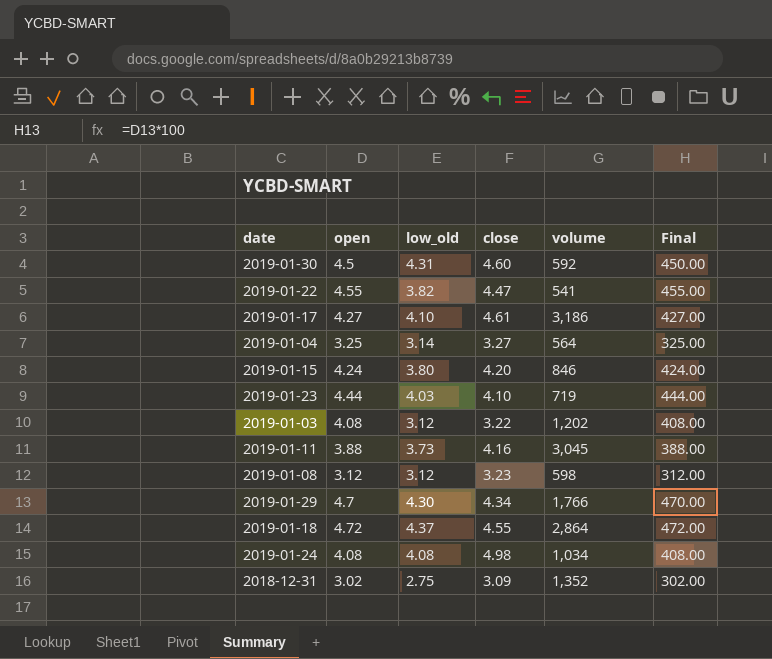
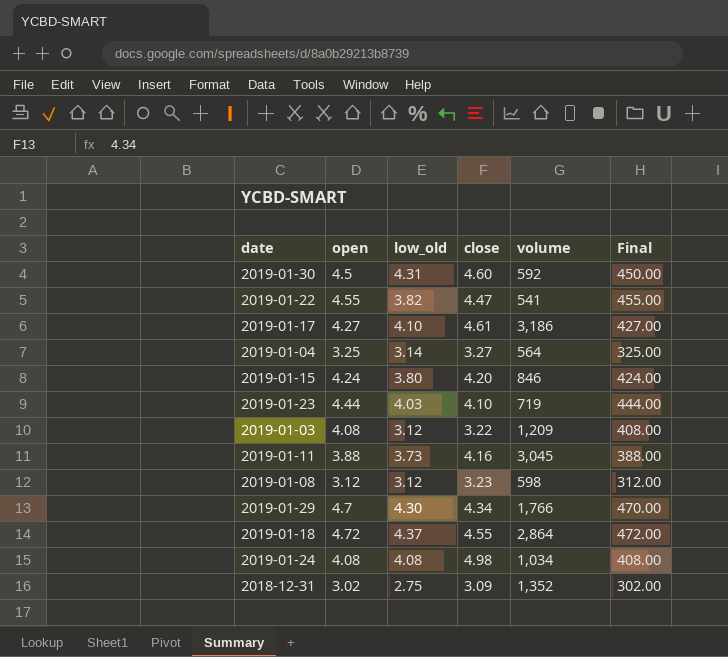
2019-01-03 | volume: 1,202 -> 1,209

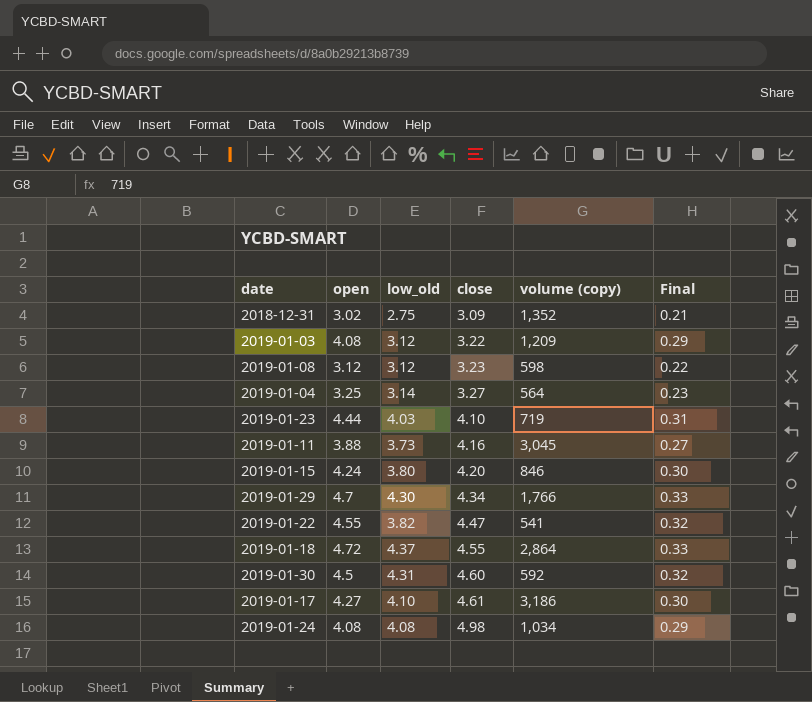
row order: none -> close ascending
column name: volume -> volume (copy)
column Final | formula: [open] * 100 -> [open] * 0.07

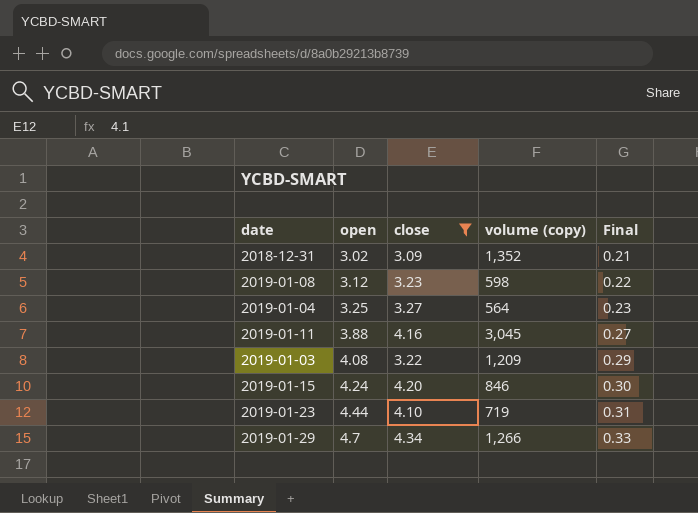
filter: none -> close <= 4.34
row order: close ascending -> open ascending
column low_old | position: 3 -> none
2019-01-29 | volume (copy): 1,766 -> 1,266

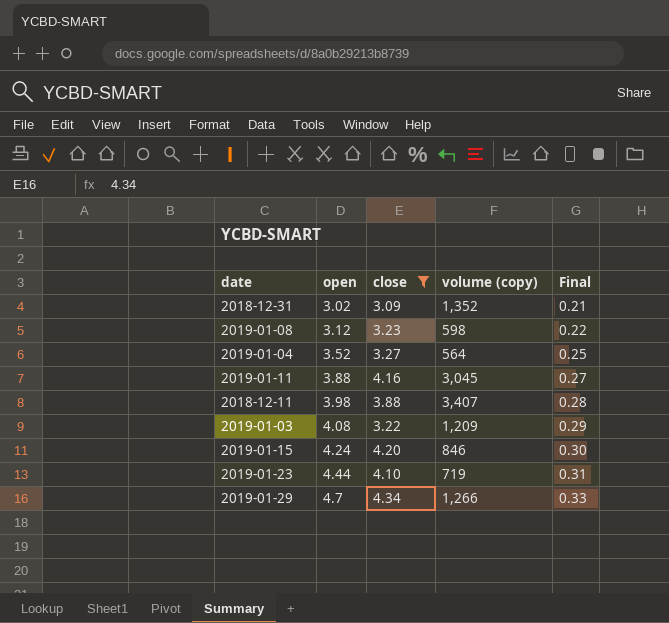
2019-01-04 | open: 3.25 -> 3.52
2019-01-04 | Final: 0.23 -> 0.25
row 2018-12-11: none -> 3.98 | 3.88 | 3,407 | 0.28

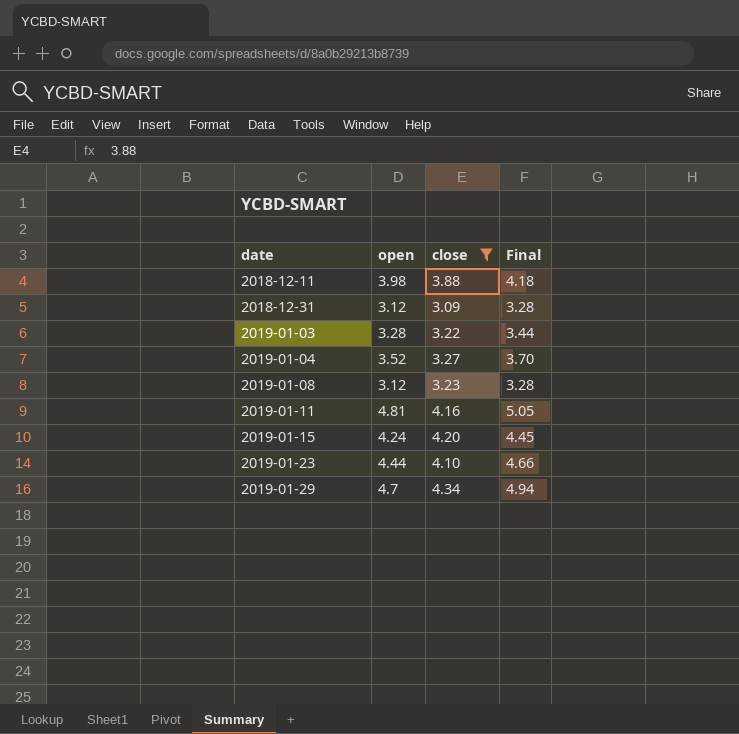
row order: open ascending -> date ascending
column volume (copy) | position: 4 -> none
column Final | formula: [open] * 0.07 -> [open] * 1.05
2018-12-31 | open: 3.02 -> 3.12
2019-01-03 | open: 4.08 -> 3.28
2019-01-11 | open: 3.88 -> 4.81

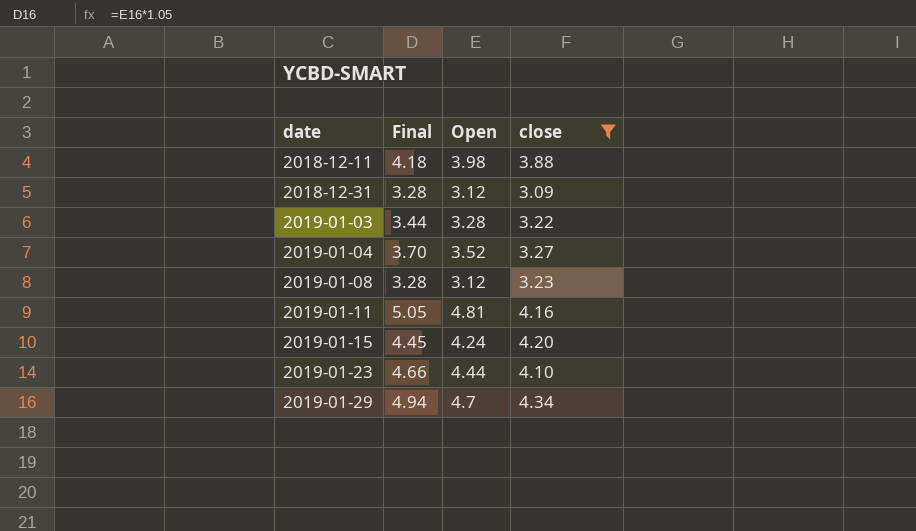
column Final | position: 4 -> 2
column name: open -> Open

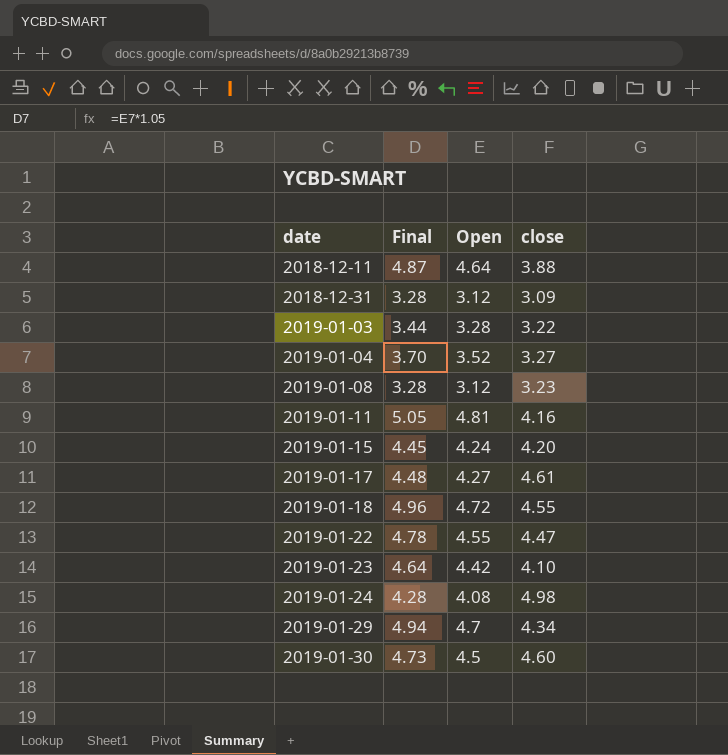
filter: close <= 4.34 -> none
2018-12-11 | Final: 4.18 -> 4.87
2018-12-11 | Open: 3.98 -> 4.64
2019-01-23 | Final: 4.66 -> 4.64
2019-01-23 | Open: 4.44 -> 4.42

